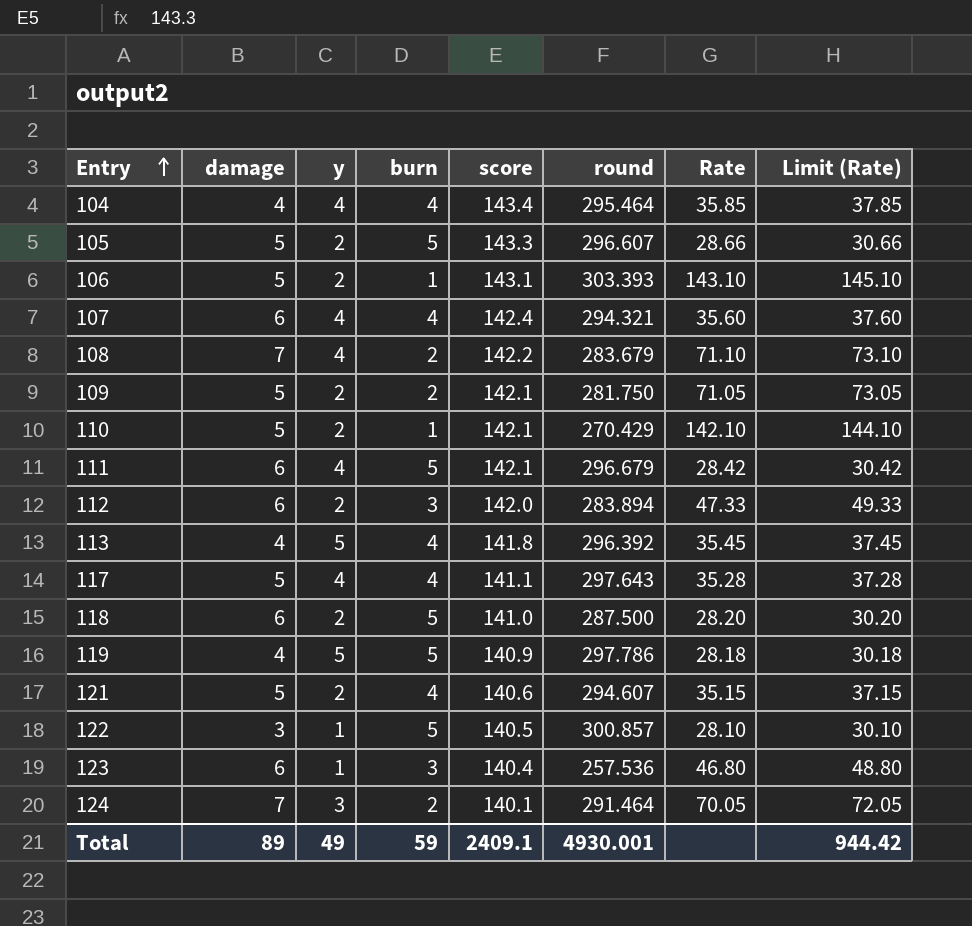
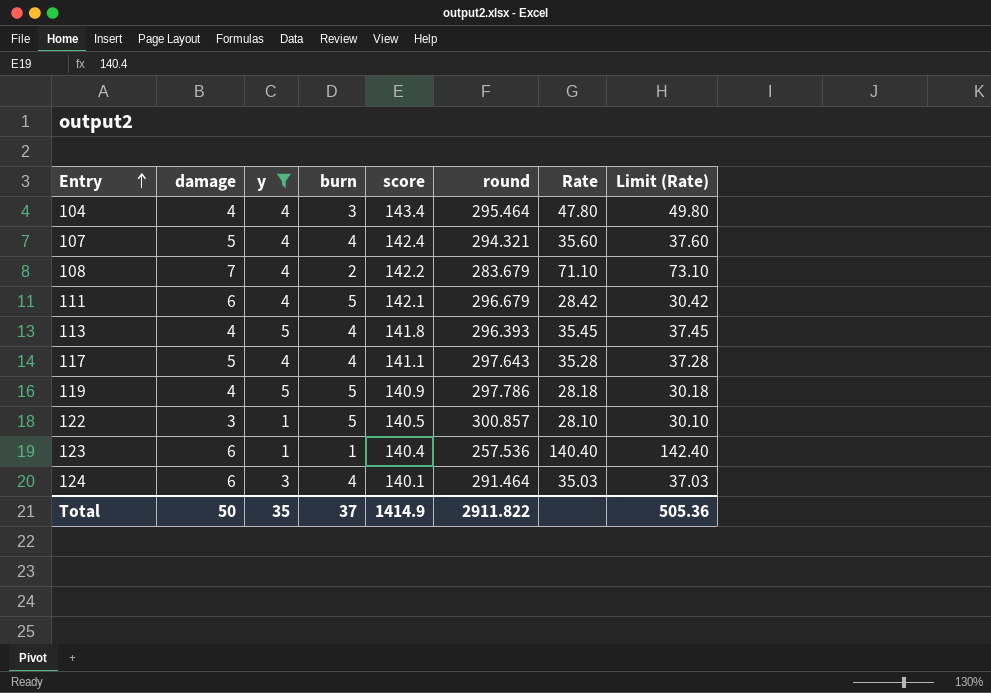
filter: none -> y != 2
104 | burn: 4 -> 3
104 | Rate: 35.85 -> 47.80
104 | Limit (Rate): 37.85 -> 49.80
107 | damage: 6 -> 5
113 | round: 296.392 -> 296.393
123 | burn: 3 -> 1
123 | Rate: 46.80 -> 140.40
123 | Limit (Rate): 48.80 -> 142.40
124 | damage: 7 -> 6
124 | burn: 2 -> 4
124 | Rate: 70.05 -> 35.03
124 | Limit (Rate): 72.05 -> 37.03
Total | damage: 89 -> 50
Total | y: 49 -> 35
Total | burn: 59 -> 37
Total | score: 2409.1 -> 1414.9
Total | round: 4930.001 -> 2911.822
Total | Limit (Rate): 944.42 -> 505.36

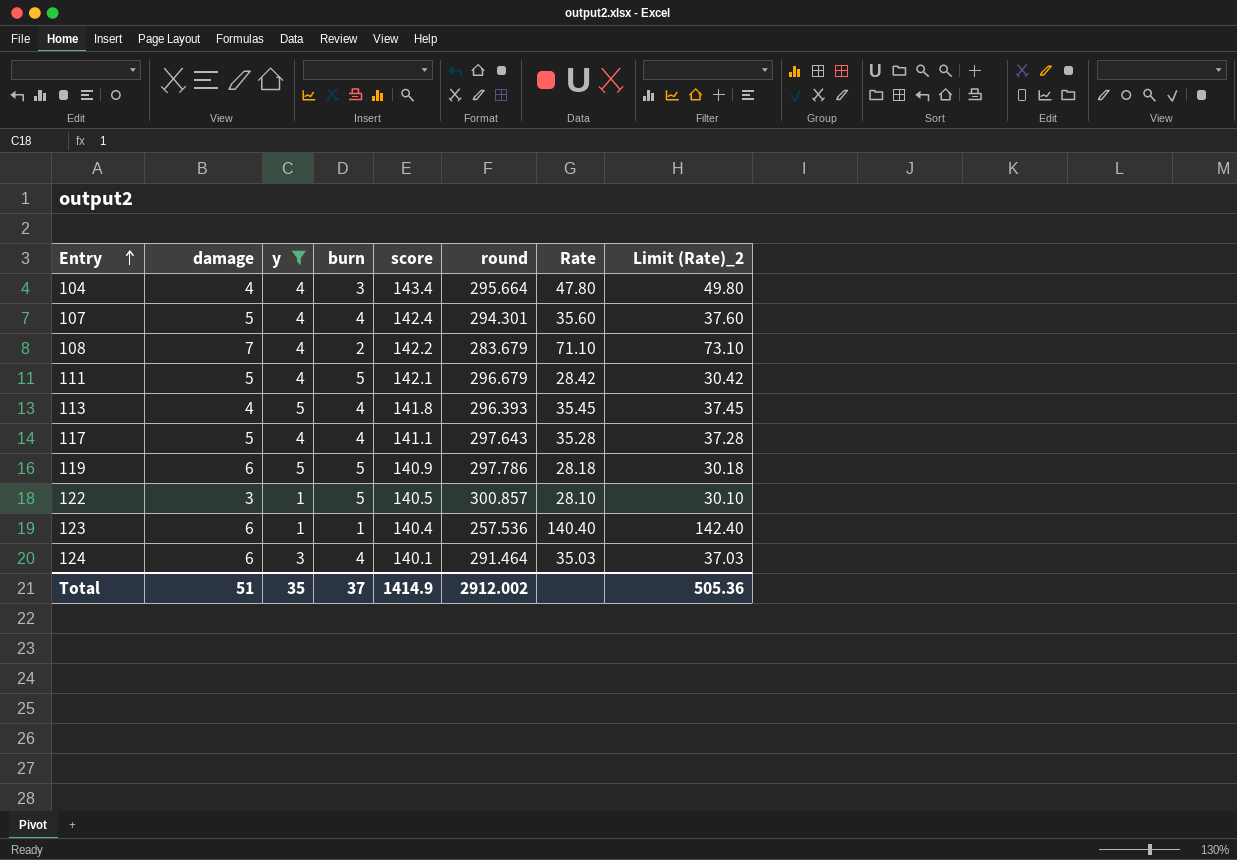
column name: Limit (Rate) -> Limit (Rate)_2
104 | round: 295.464 -> 295.664
107 | round: 294.321 -> 294.301
111 | damage: 6 -> 5
119 | damage: 4 -> 6
Total | damage: 50 -> 51
Total | round: 2911.822 -> 2912.002

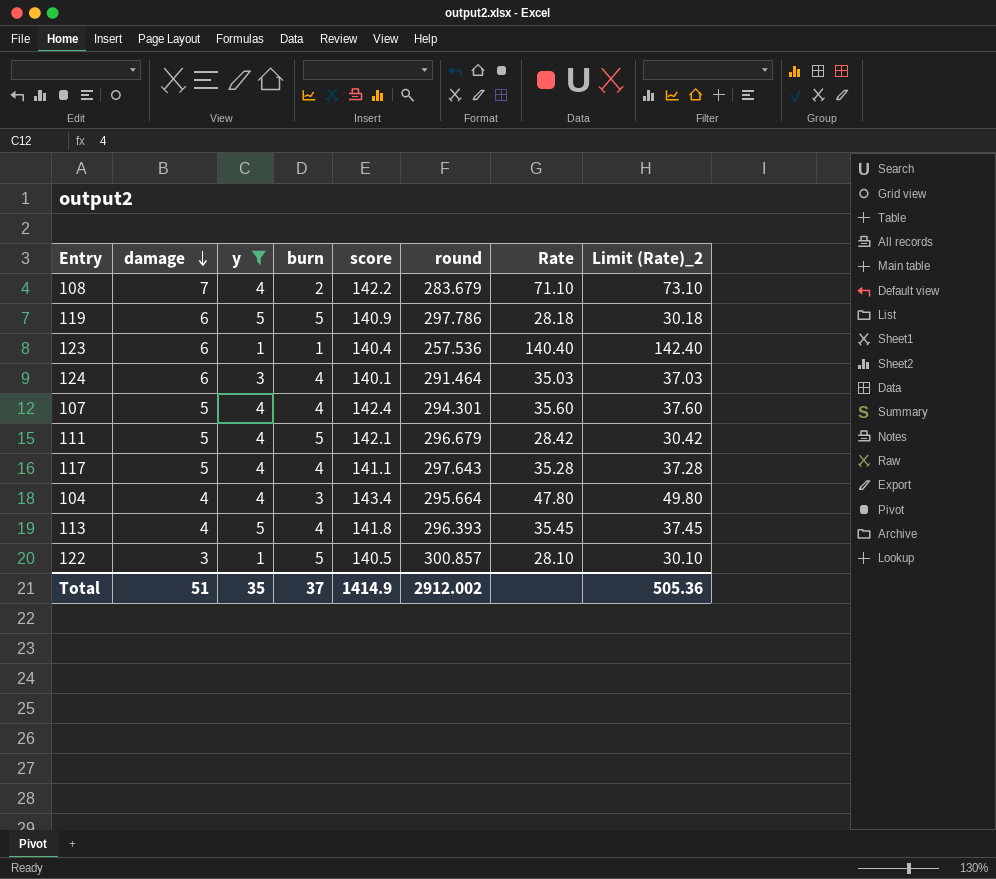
row order: Entry ascending -> damage descending

